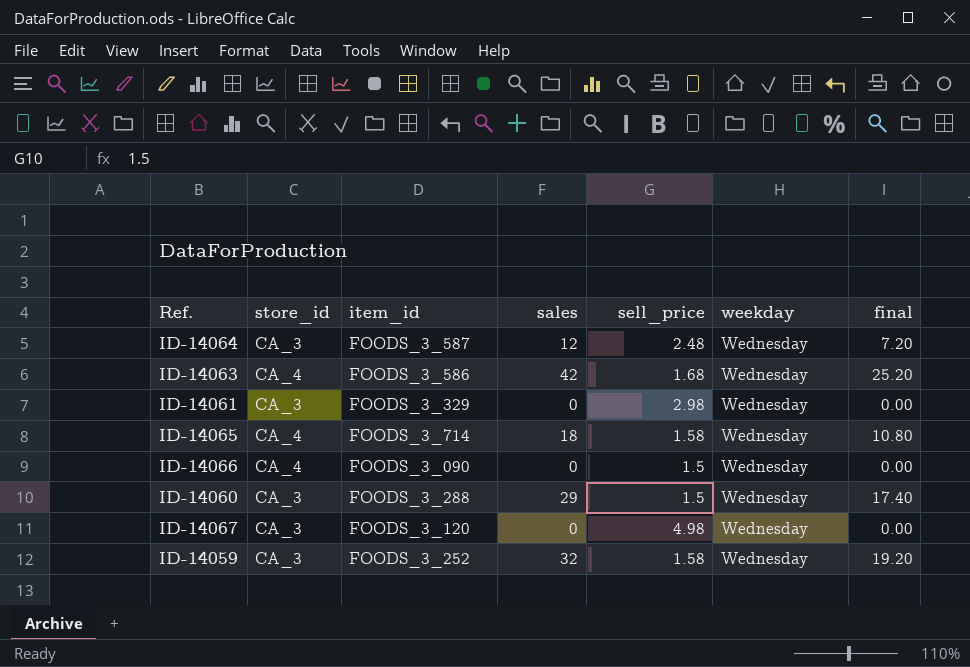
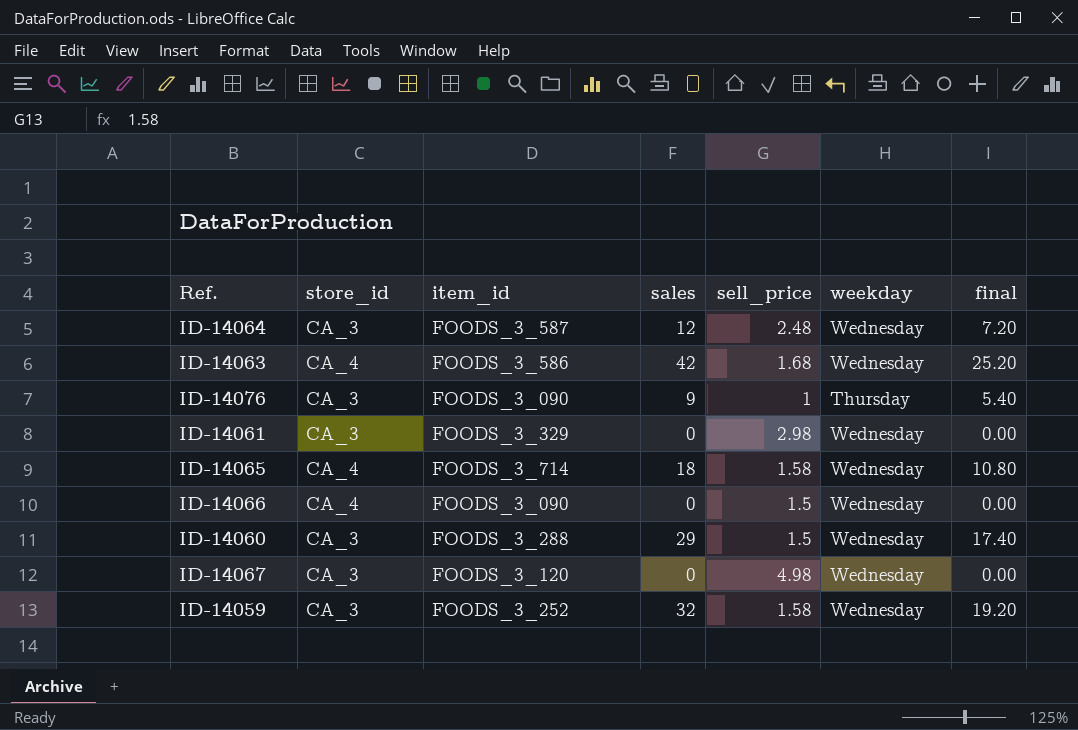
row ID-14076: none -> CA_3 | FOODS_3_090 | 9 | 1 | Thursday | 5.40

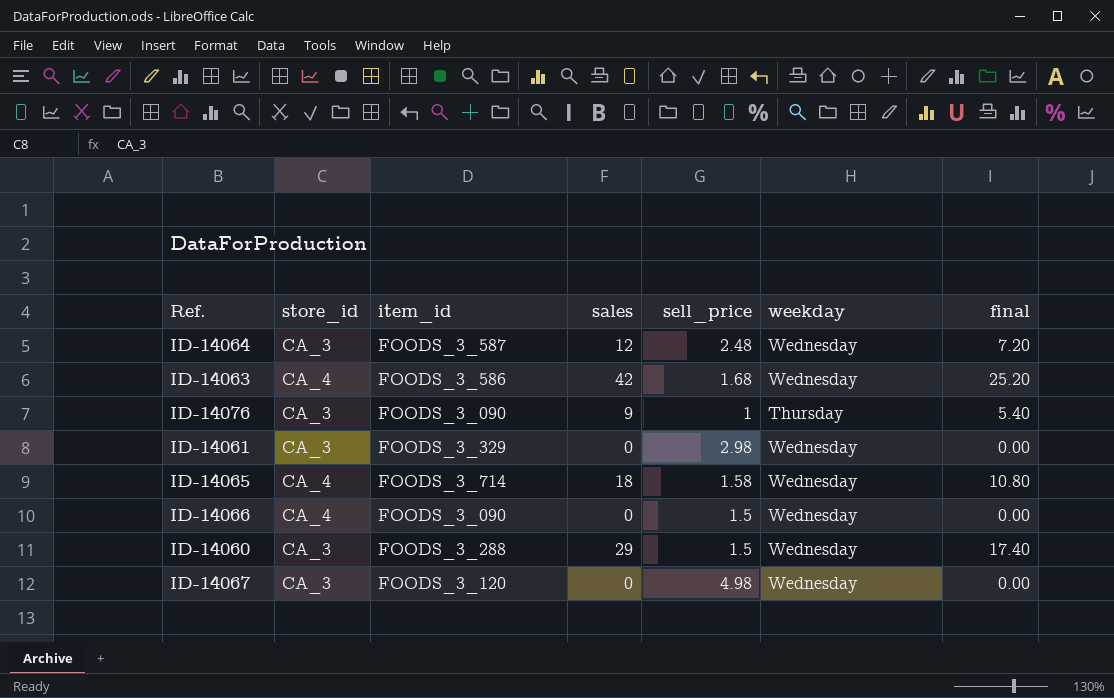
row ID-14059: CA_3 | FOODS_3_252 | 32 | 1.58 | Wednesday | 19.20 -> none

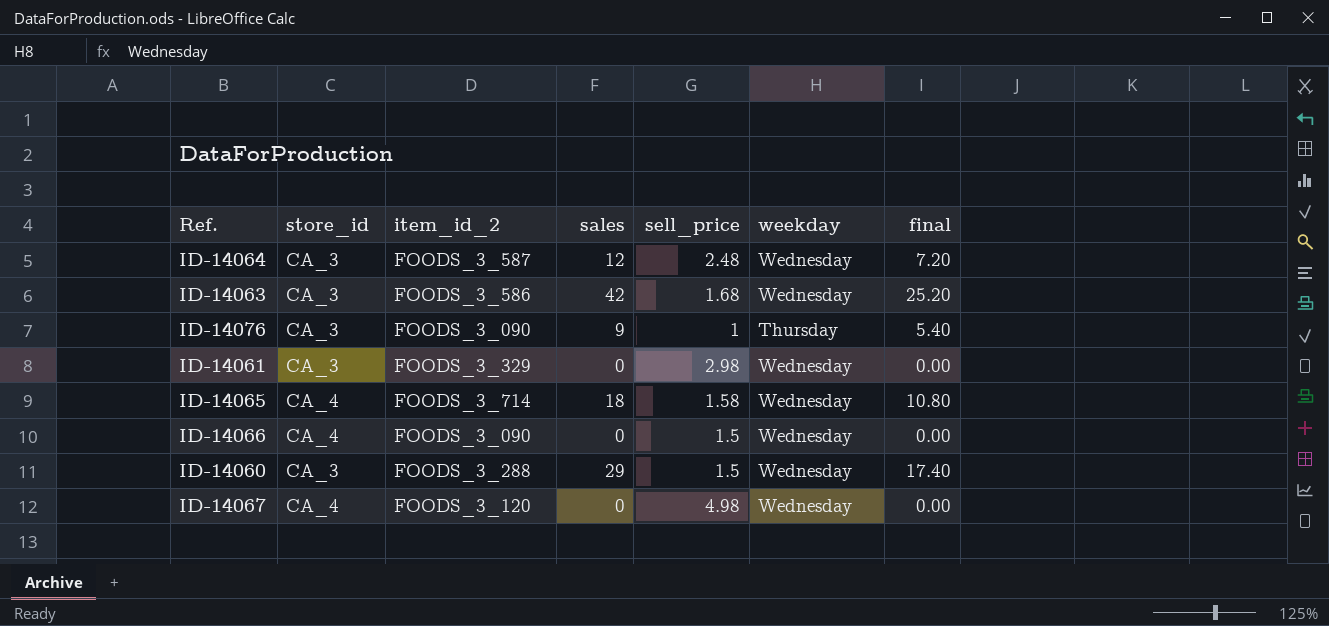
column name: item_id -> item_id_2
ID-14063 | store_id: CA_4 -> CA_3
ID-14067 | store_id: CA_3 -> CA_4

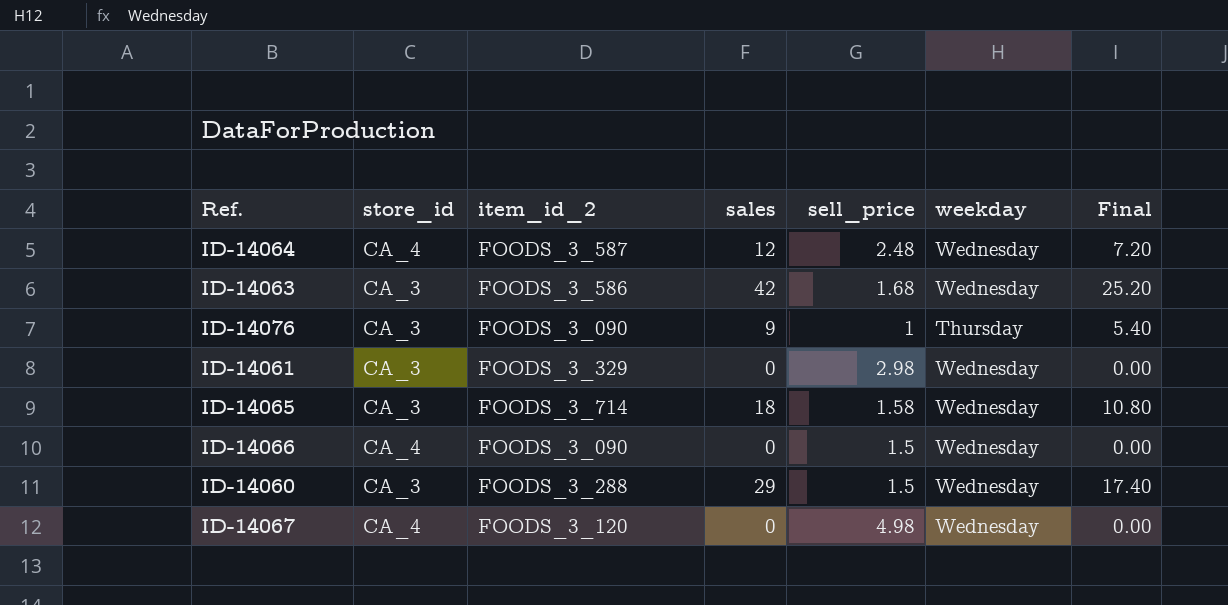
column name: final -> Final
ID-14064 | store_id: CA_3 -> CA_4
ID-14065 | store_id: CA_4 -> CA_3

